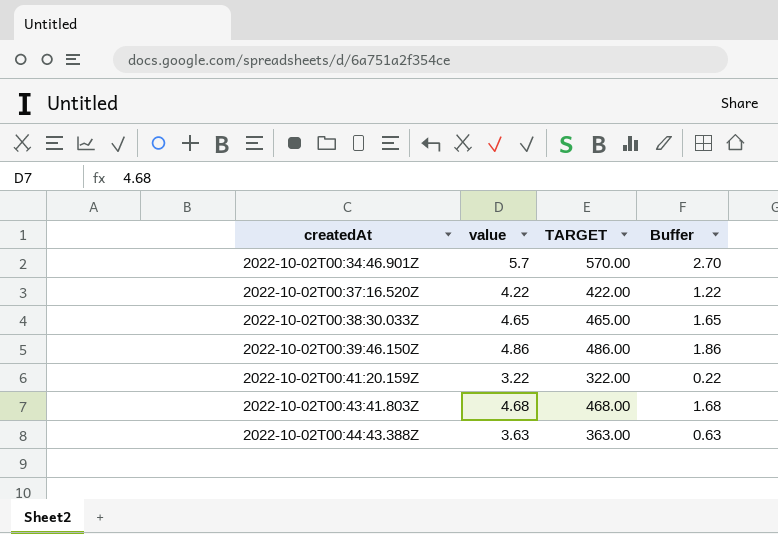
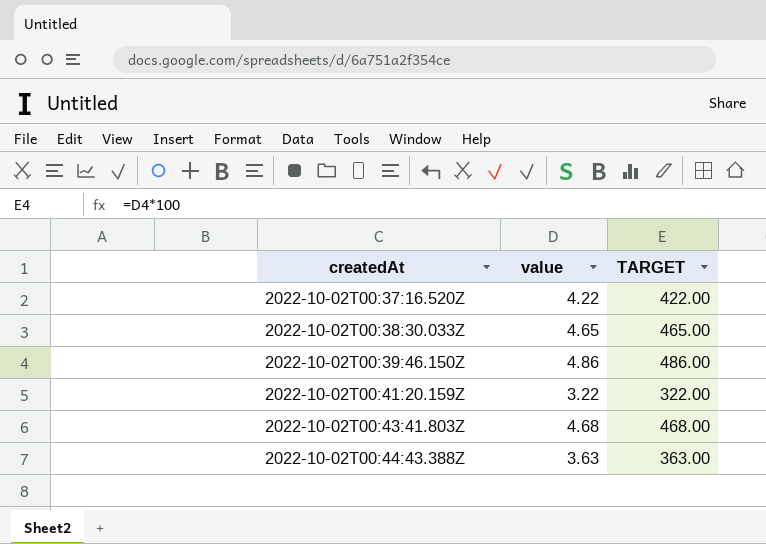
column Buffer | formula: [value] - 3 -> none
row 2022-10-02T00:34:46.901Z: 5.7 | 570.00 | 2.70 -> none

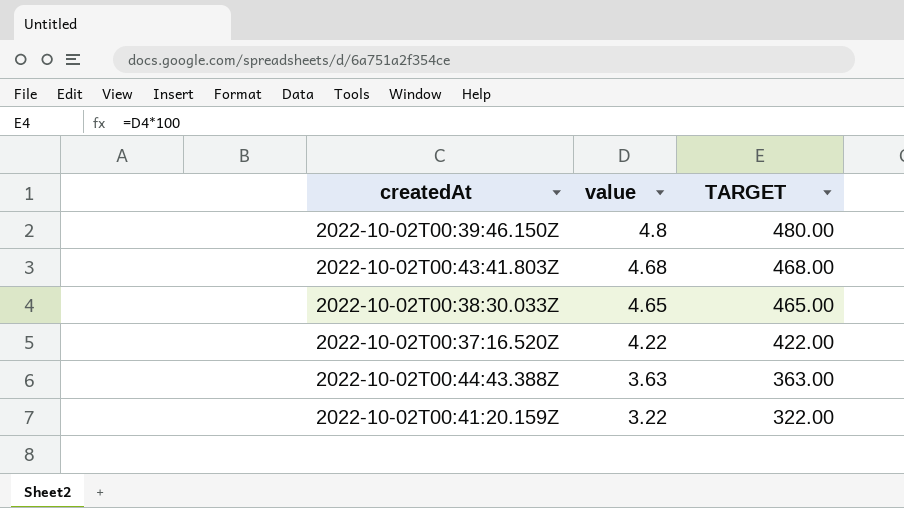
row order: createdAt ascending -> value descending
2022-10-02T00:39:46.150Z | value: 4.86 -> 4.8
2022-10-02T00:39:46.150Z | TARGET: 486.00 -> 480.00

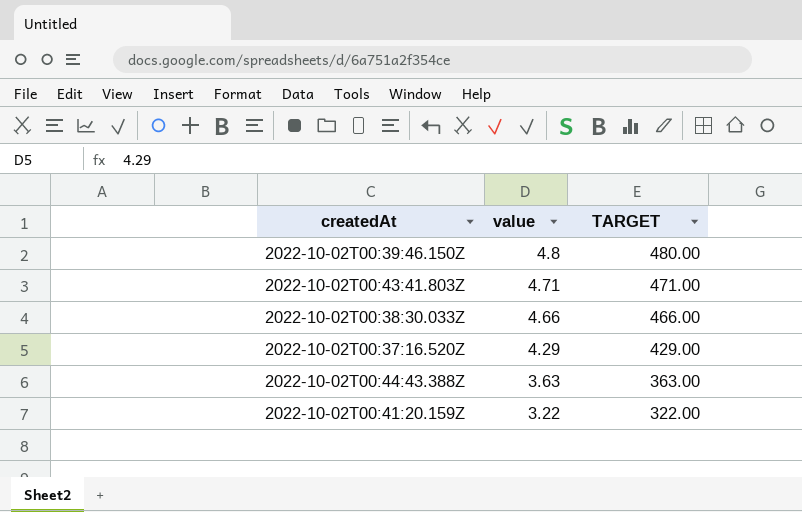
2022-10-02T00:43:41.803Z | value: 4.68 -> 4.71
2022-10-02T00:43:41.803Z | TARGET: 468.00 -> 471.00
2022-10-02T00:38:30.033Z | value: 4.65 -> 4.66
2022-10-02T00:38:30.033Z | TARGET: 465.00 -> 466.00
2022-10-02T00:37:16.520Z | value: 4.22 -> 4.29
2022-10-02T00:37:16.520Z | TARGET: 422.00 -> 429.00

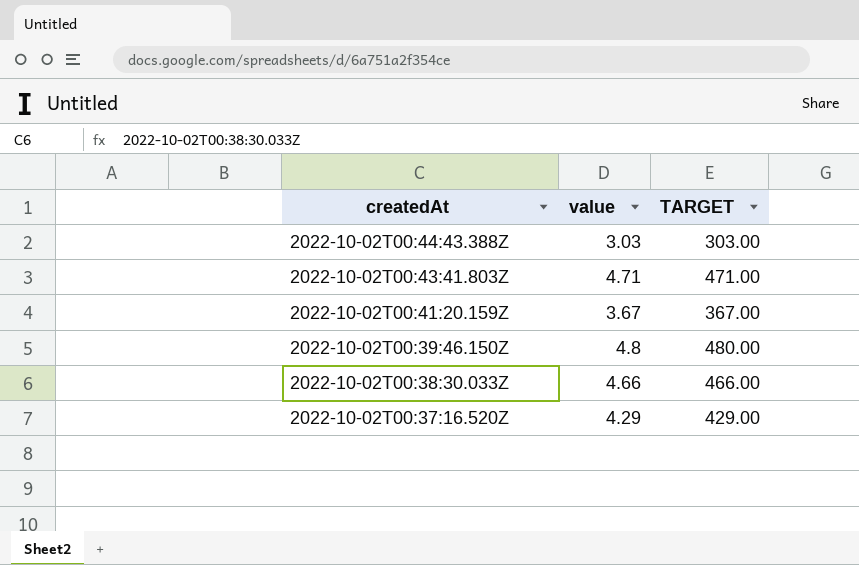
row order: value descending -> createdAt descending
2022-10-02T00:44:43.388Z | value: 3.63 -> 3.03
2022-10-02T00:44:43.388Z | TARGET: 363.00 -> 303.00
2022-10-02T00:41:20.159Z | value: 3.22 -> 3.67
2022-10-02T00:41:20.159Z | TARGET: 322.00 -> 367.00

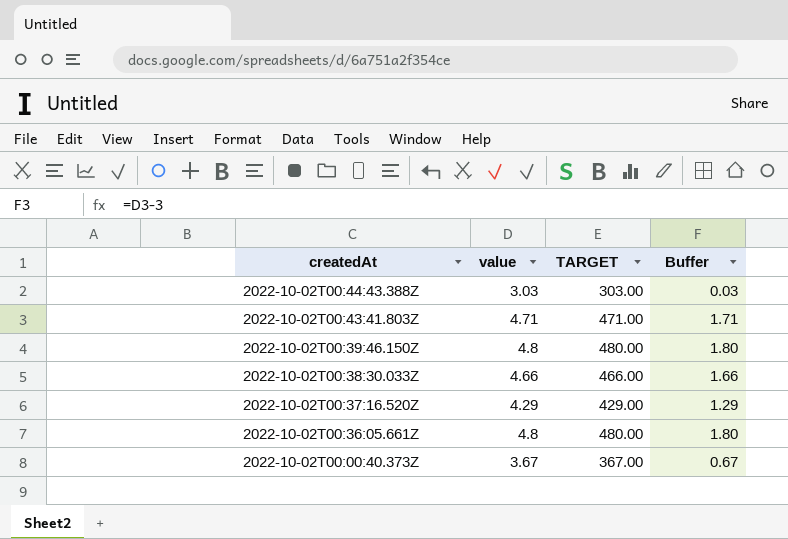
column Buffer | formula: none -> [value] - 3
row 2022-10-02T00:41:20.159Z: 3.67 | 367.00 -> none
row 2022-10-02T00:36:05.661Z: none -> 4.8 | 480.00 | 1.80
row 2022-10-02T00:00:40.373Z: none -> 3.67 | 367.00 | 0.67

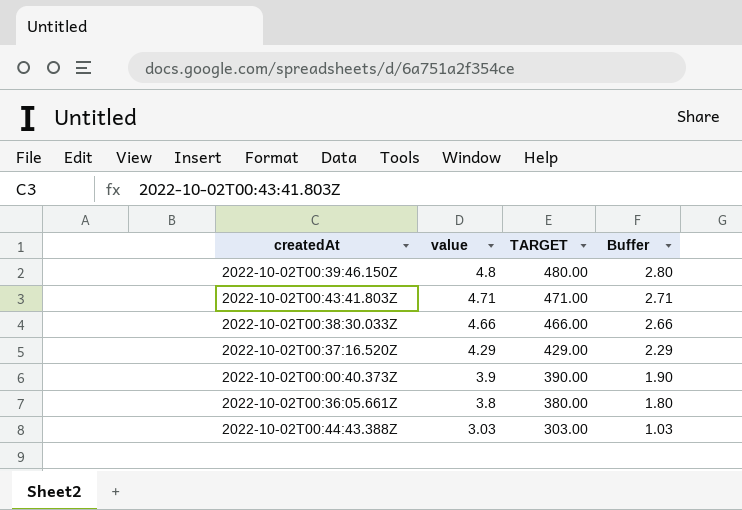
row order: createdAt descending -> value descending
column Buffer | formula: [value] - 3 -> [value] - 2
2022-10-02T00:00:40.373Z | value: 3.67 -> 3.9
2022-10-02T00:00:40.373Z | TARGET: 367.00 -> 390.00
2022-10-02T00:36:05.661Z | value: 4.8 -> 3.8
2022-10-02T00:36:05.661Z | TARGET: 480.00 -> 380.00

